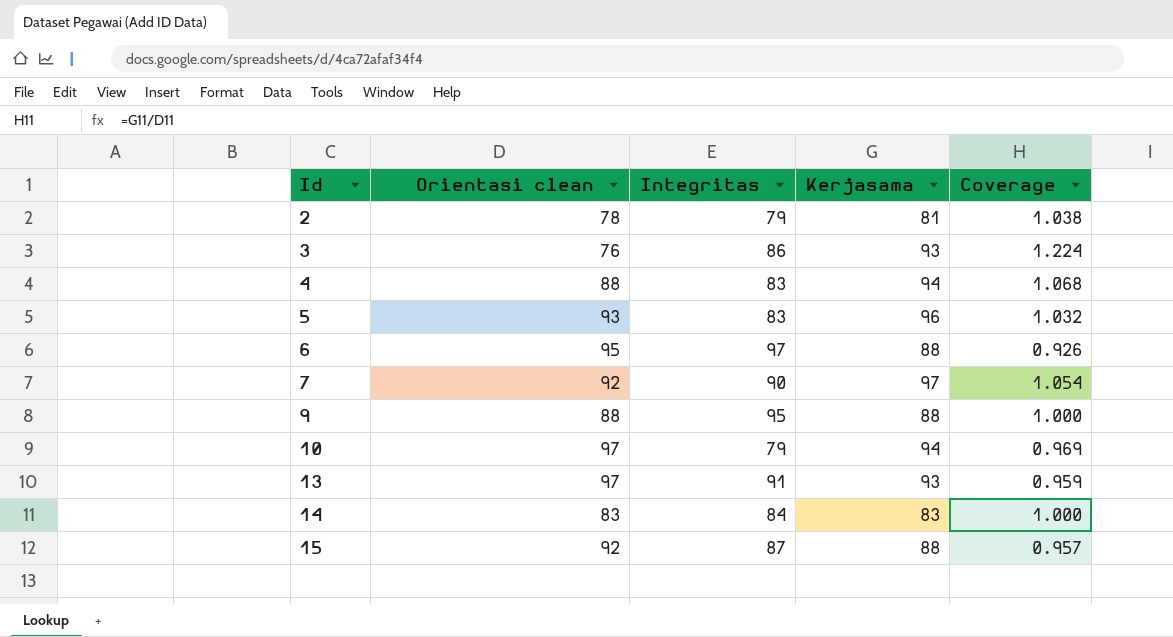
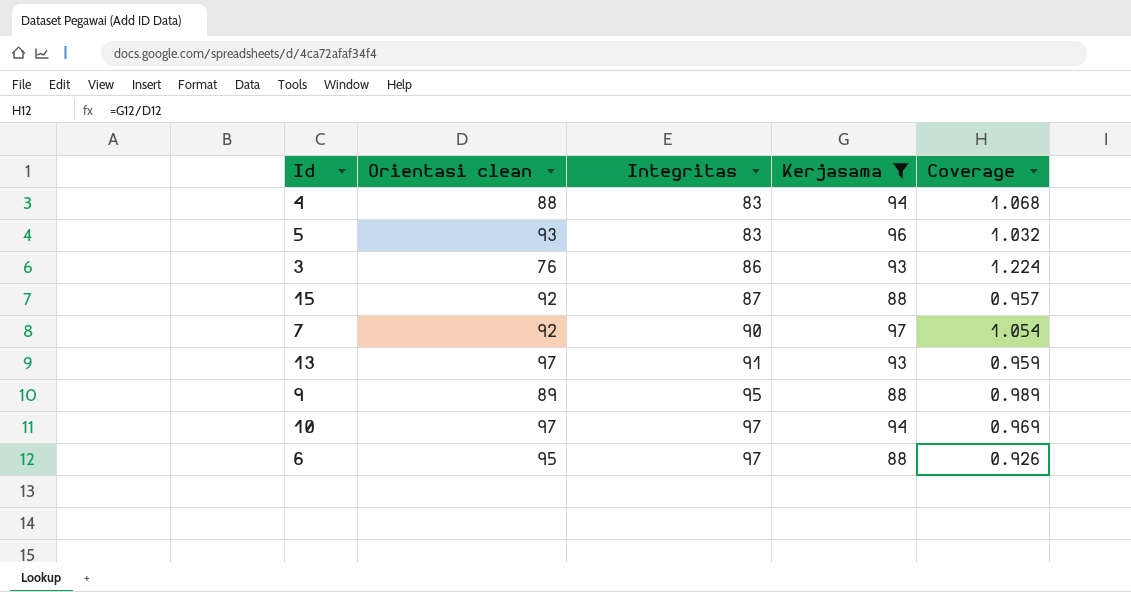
filter: none -> Kerjasama >= 88
row order: Id ascending -> Integritas ascending
9 | Orientasi clean: 88 -> 89
9 | Coverage: 1.000 -> 0.989
10 | Integritas: 79 -> 97

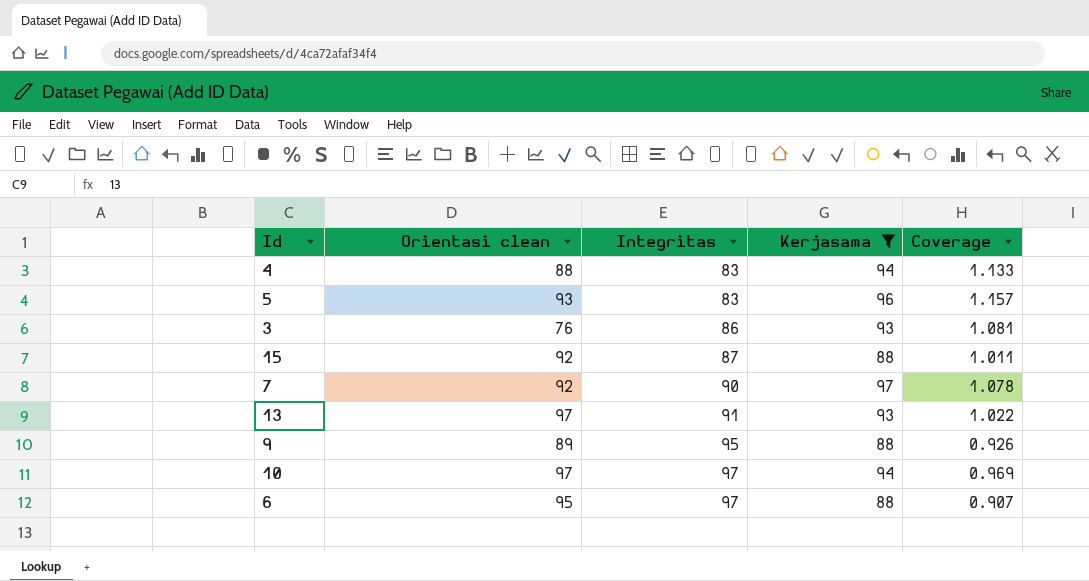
column Coverage | formula: [Kerjasama] / [Orientasi clean] -> [Kerjasama] / [Integritas]

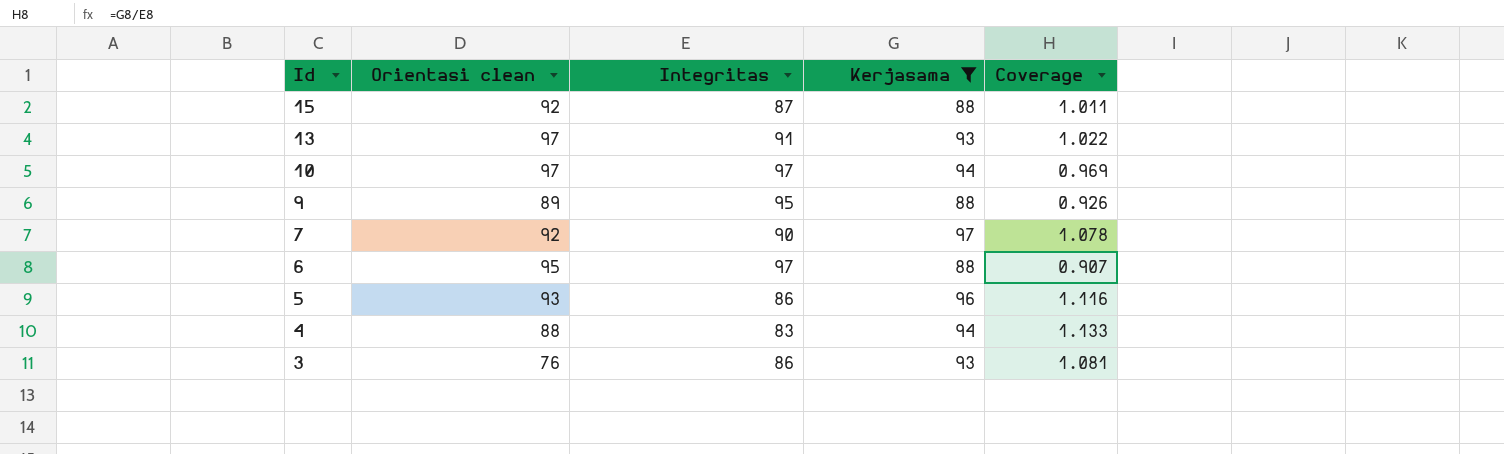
row order: Integritas ascending -> Id descending
5 | Integritas: 83 -> 86
5 | Coverage: 1.157 -> 1.116

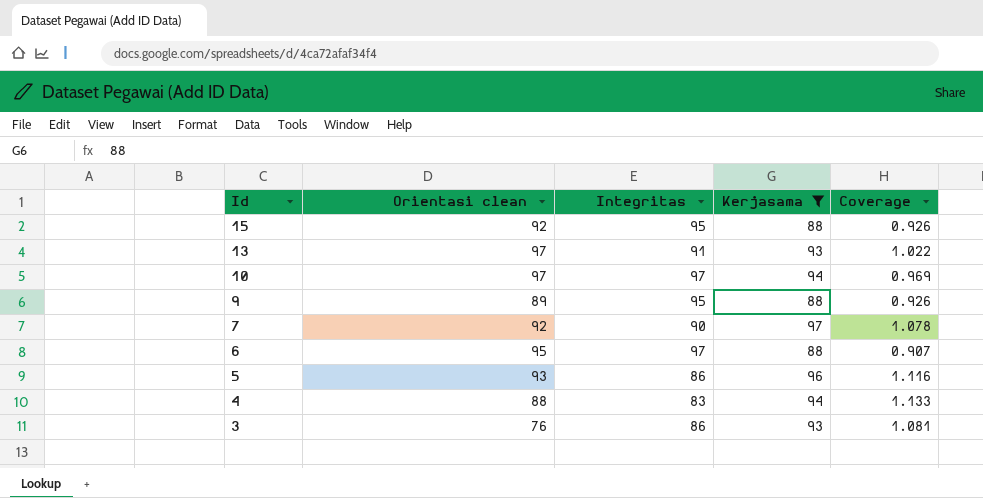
15 | Integritas: 87 -> 95
15 | Coverage: 1.011 -> 0.926

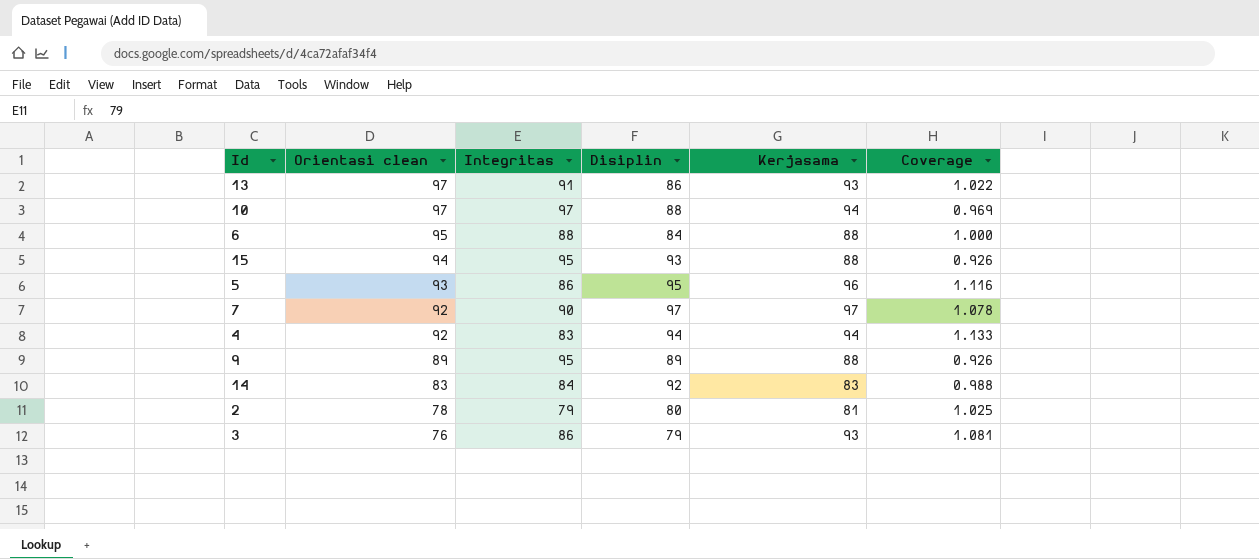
filter: Kerjasama >= 88 -> none
row order: Id descending -> Orientasi clean descending
column Disiplin | position: none -> 4
6 | Integritas: 97 -> 88
6 | Coverage: 0.907 -> 1.000
15 | Orientasi clean: 92 -> 94
4 | Orientasi clean: 88 -> 92

